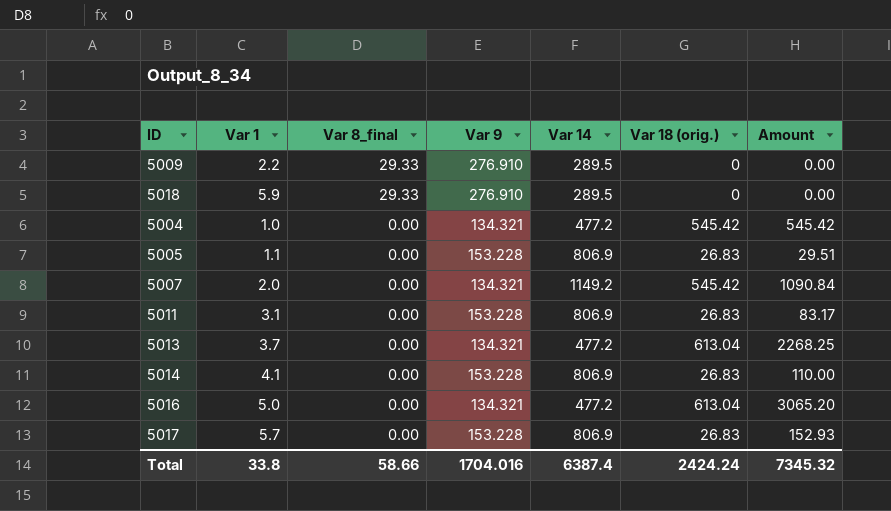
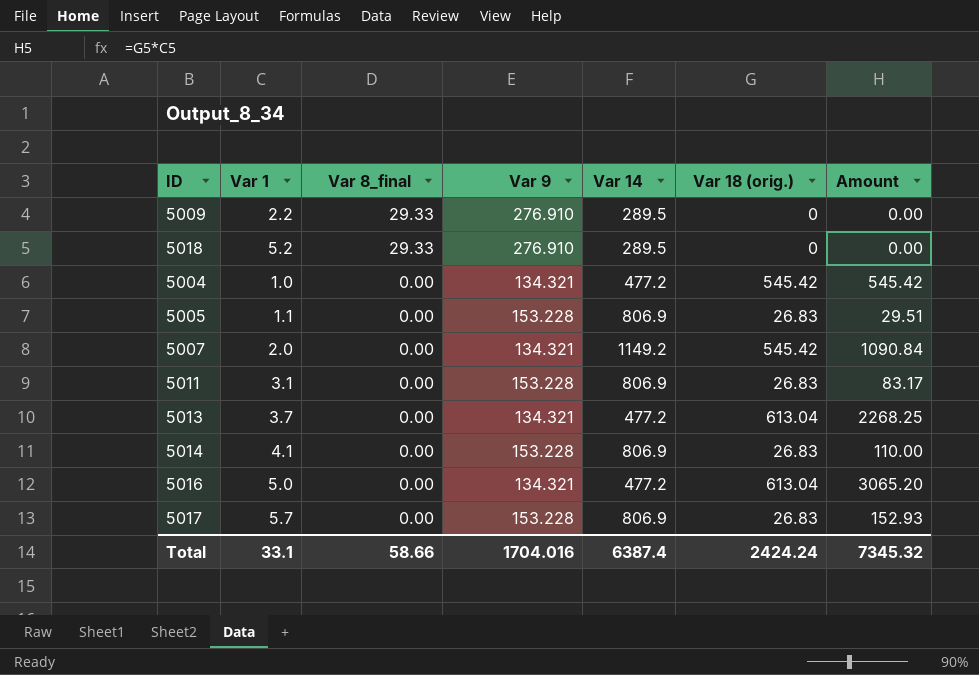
5018 | Var 1: 5.9 -> 5.2
Total | Var 1: 33.8 -> 33.1

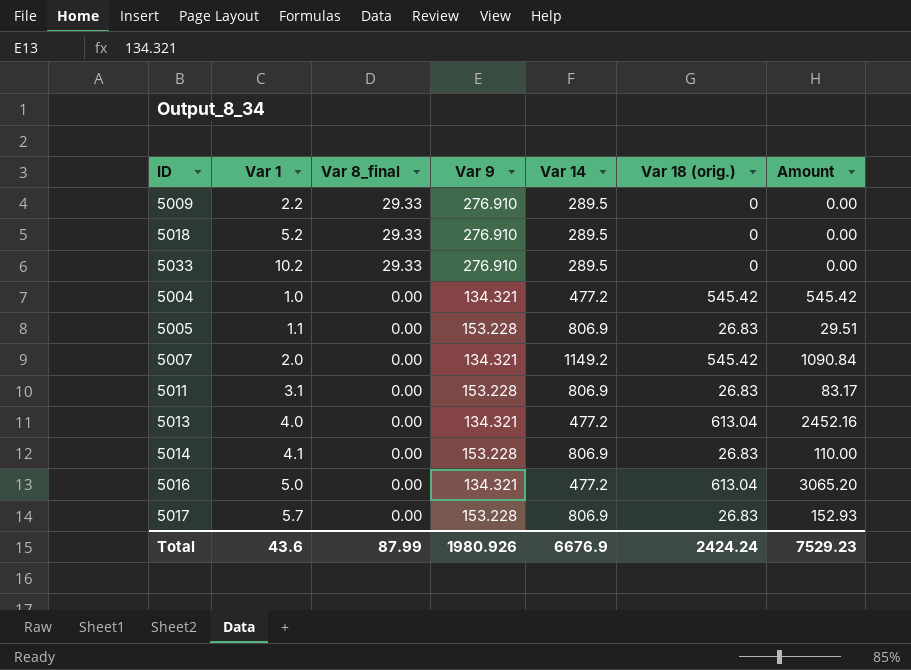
row 5033: none -> 10.2 | 29.33 | 276.910 | 289.5 | 0 | 0.00
5013 | Var 1: 3.7 -> 4.0
5013 | Amount: 2268.25 -> 2452.16
Total | Var 1: 33.1 -> 43.6
Total | Var 8_final: 58.66 -> 87.99
Total | Var 9: 1704.016 -> 1980.926
Total | Var 14: 6387.4 -> 6676.9
Total | Amount: 7345.32 -> 7529.23

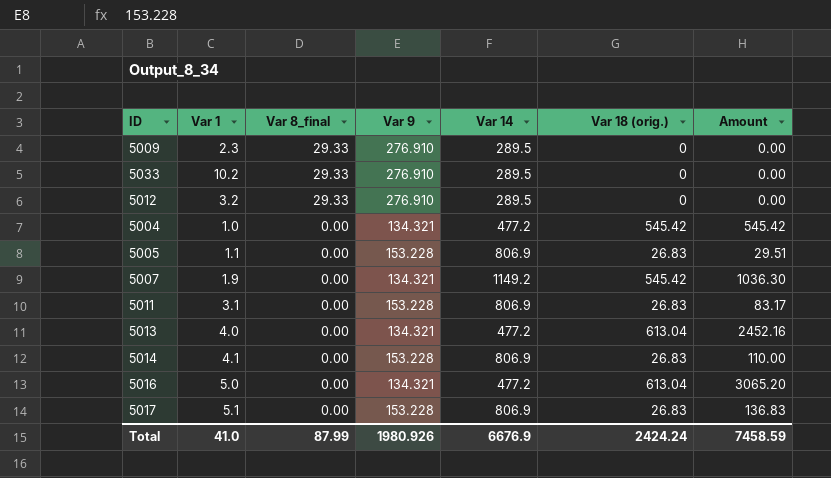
row 5018: 5.2 | 29.33 | 276.910 | 289.5 | 0 | 0.00 -> none
5009 | Var 1: 2.2 -> 2.3
row 5012: none -> 3.2 | 29.33 | 276.910 | 289.5 | 0 | 0.00
5007 | Var 1: 2.0 -> 1.9
5007 | Amount: 1090.84 -> 1036.30
5017 | Var 1: 5.7 -> 5.1
5017 | Amount: 152.93 -> 136.83
Total | Var 1: 43.6 -> 41.0
Total | Amount: 7529.23 -> 7458.59

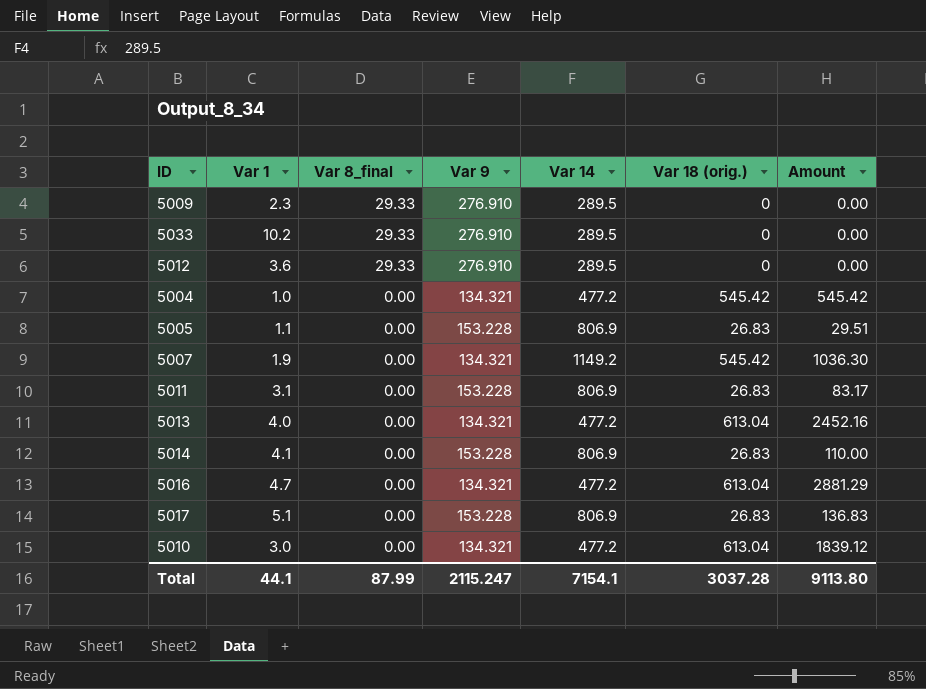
5012 | Var 1: 3.2 -> 3.6
5016 | Var 1: 5.0 -> 4.7
5016 | Amount: 3065.20 -> 2881.29
row 5010: none -> 3.0 | 0.00 | 134.321 | 477.2 | 613.04 | 1839.12
Total | Var 1: 41.0 -> 44.1
Total | Var 9: 1980.926 -> 2115.247
Total | Var 14: 6676.9 -> 7154.1
Total | Var 18 (orig.): 2424.24 -> 3037.28
Total | Amount: 7458.59 -> 9113.80

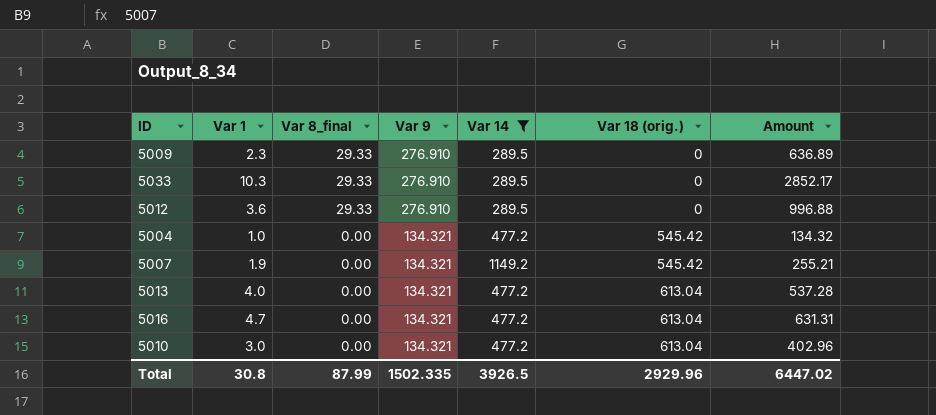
filter: none -> Var 14 != 806.9
column Amount | formula: [Var 1] * [Var 18 (orig.)] -> [Var 1] * [Var 9]
5033 | Var 1: 10.2 -> 10.3
Total | Var 1: 44.1 -> 30.8
Total | Var 9: 2115.247 -> 1502.335
Total | Var 14: 7154.1 -> 3926.5
Total | Var 18 (orig.): 3037.28 -> 2929.96
Total | Amount: 9113.80 -> 6447.02

